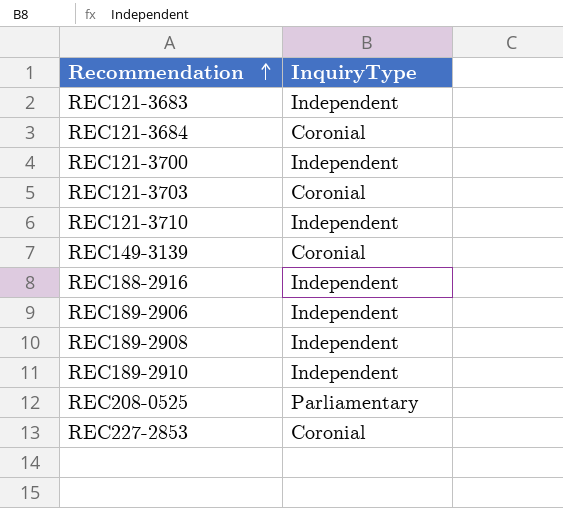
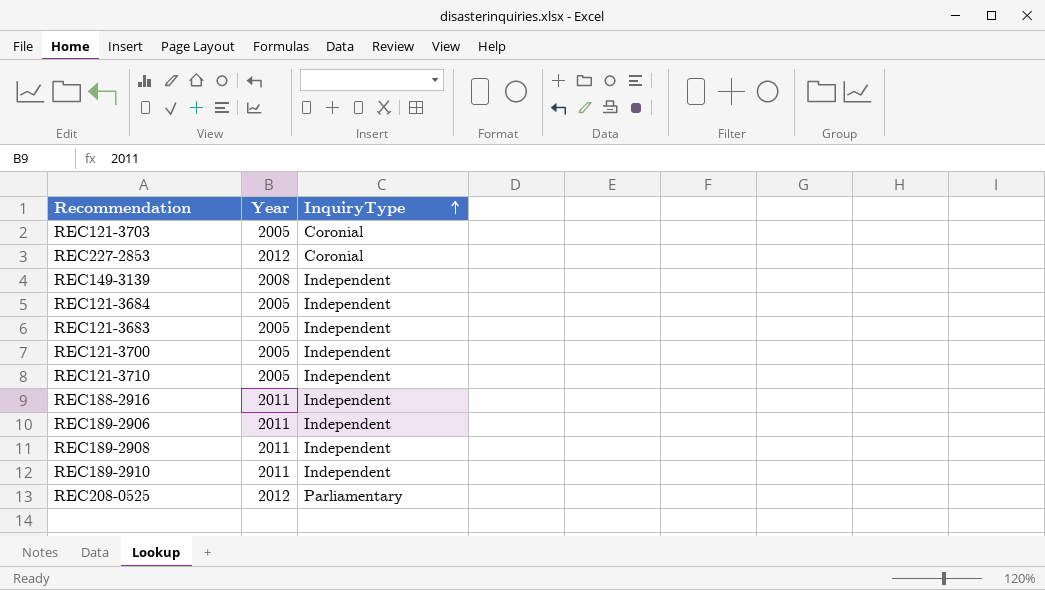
row order: Recommendation ascending -> InquiryType ascending
column Year | position: none -> 2
REC149-3139 | InquiryType: Coronial -> Independent
REC121-3684 | InquiryType: Coronial -> Independent

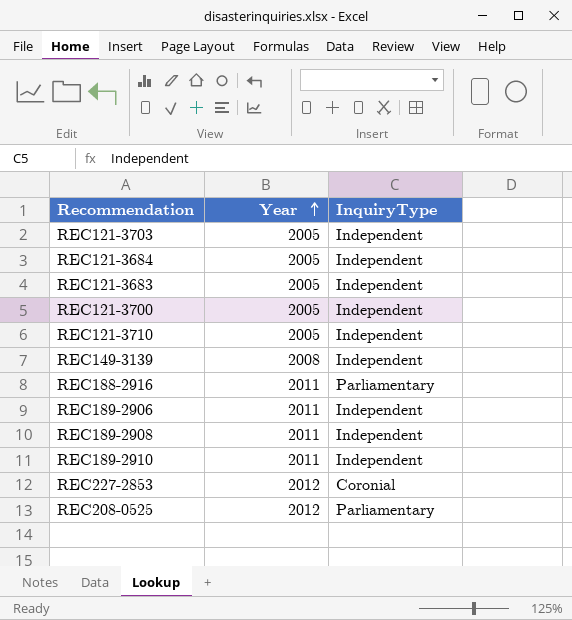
row order: InquiryType ascending -> Year ascending
REC121-3703 | InquiryType: Coronial -> Independent
REC188-2916 | InquiryType: Independent -> Parliamentary

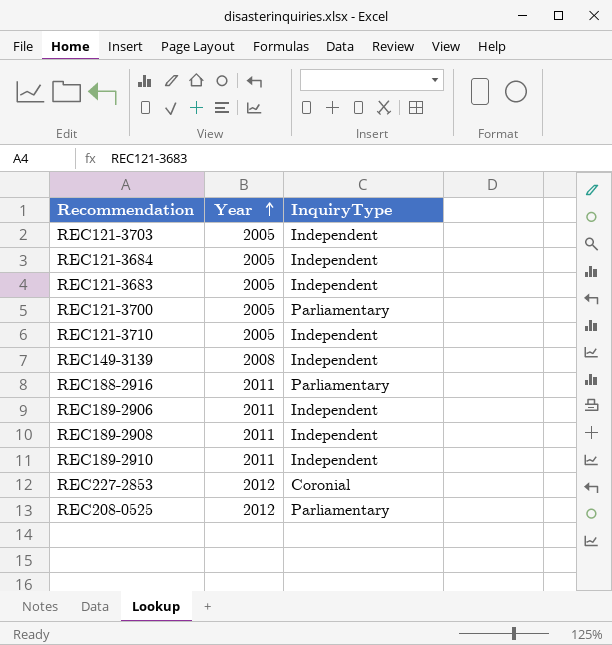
REC121-3700 | InquiryType: Independent -> Parliamentary

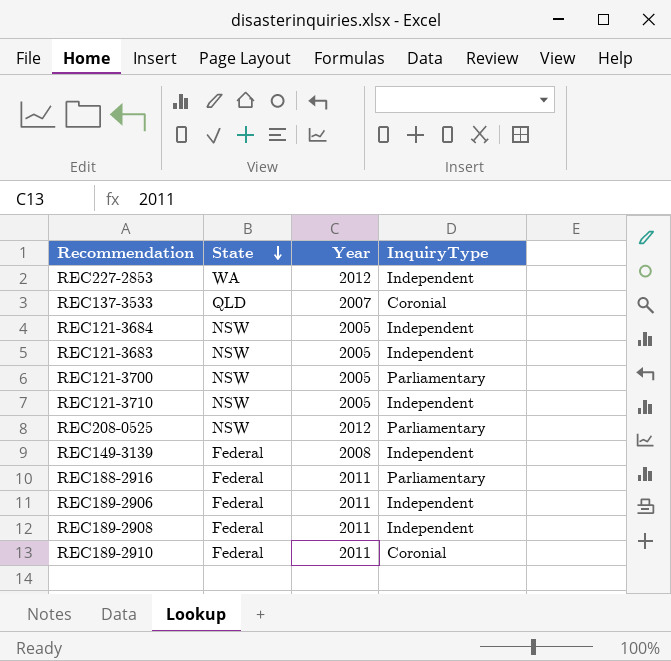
row order: Year ascending -> State descending
column State | position: none -> 2
row REC121-3703: 2005 | Independent -> none
REC227-2853 | InquiryType: Coronial -> Independent
row REC137-3533: none -> QLD | 2007 | Coronial
REC189-2910 | InquiryType: Independent -> Coronial

